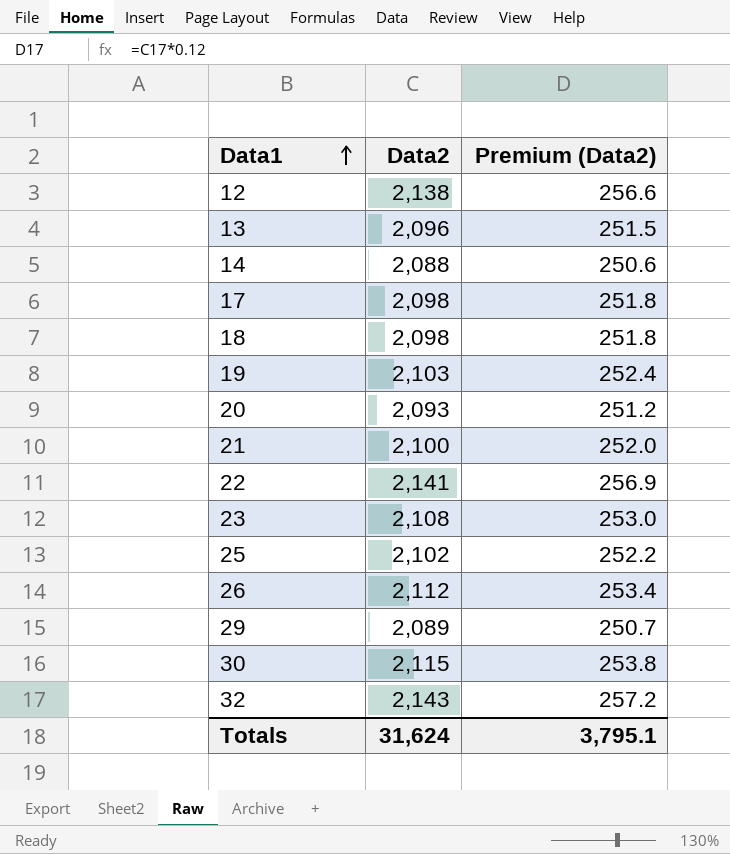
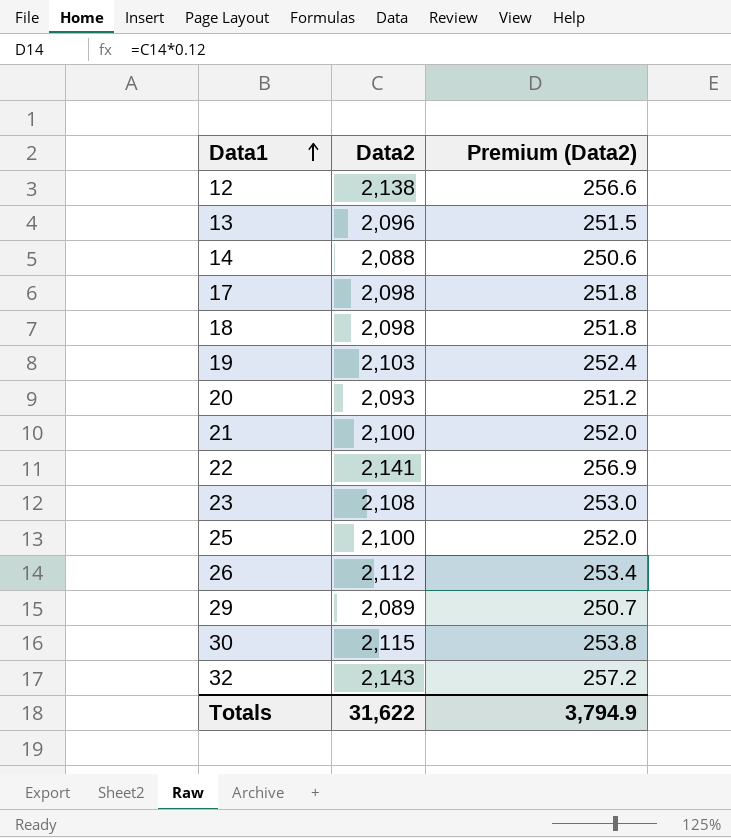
25 | Data2: 2,102 -> 2,100
25 | Premium (Data2): 252.2 -> 252.0
Totals | Data2: 31,624 -> 31,622
Totals | Premium (Data2): 3,795.1 -> 3,794.9

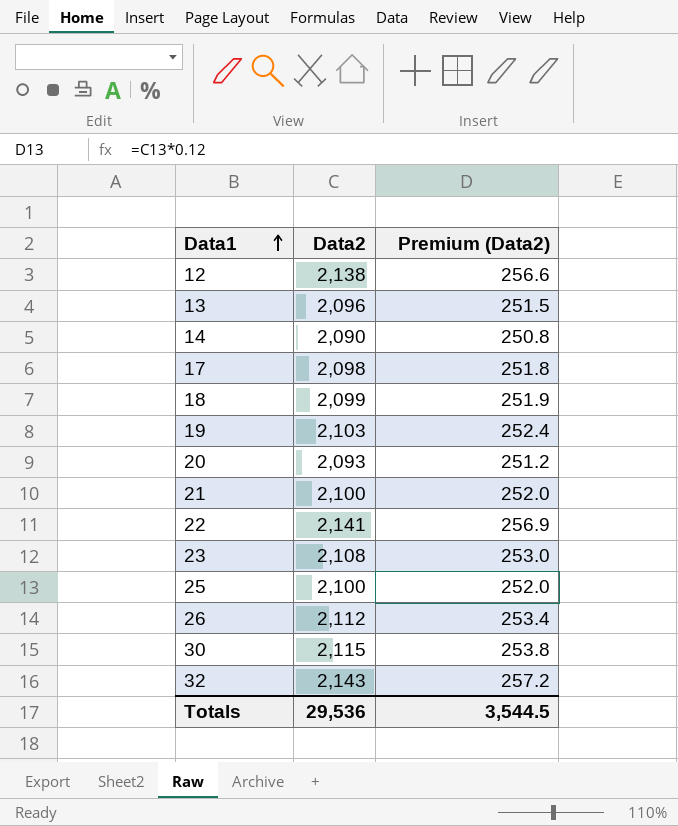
row 29: 2,089 | 250.7 -> none
14 | Data2: 2,088 -> 2,090
14 | Premium (Data2): 250.6 -> 250.8
18 | Data2: 2,098 -> 2,099
18 | Premium (Data2): 251.8 -> 251.9
Totals | Data2: 31,622 -> 29,536
Totals | Premium (Data2): 3,794.9 -> 3,544.5

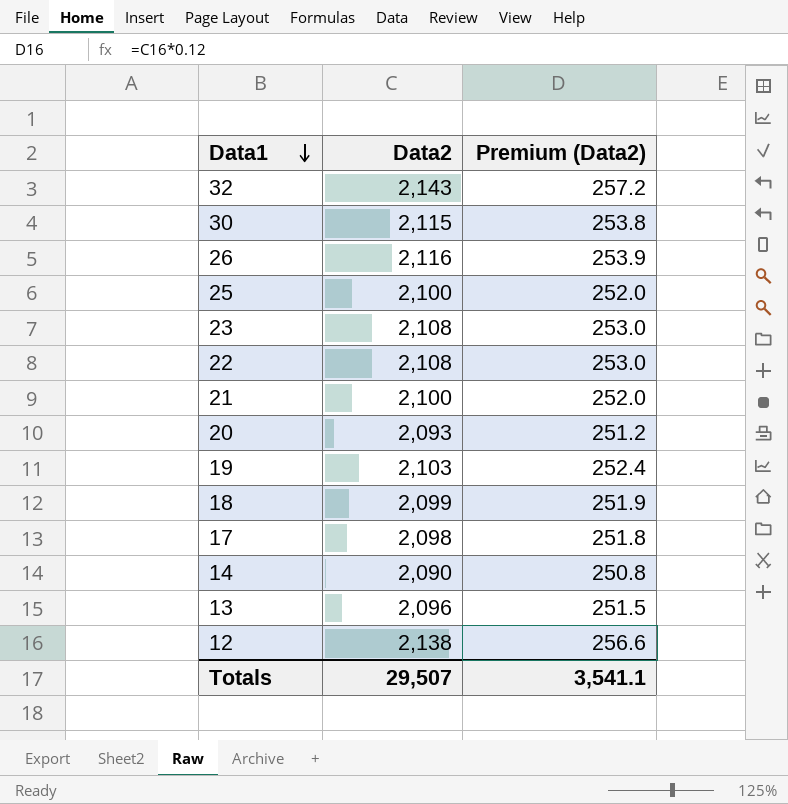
row order: Data1 ascending -> Data1 descending
26 | Data2: 2,112 -> 2,116
26 | Premium (Data2): 253.4 -> 253.9
22 | Data2: 2,141 -> 2,108
22 | Premium (Data2): 256.9 -> 253.0
Totals | Data2: 29,536 -> 29,507
Totals | Premium (Data2): 3,544.5 -> 3,541.1

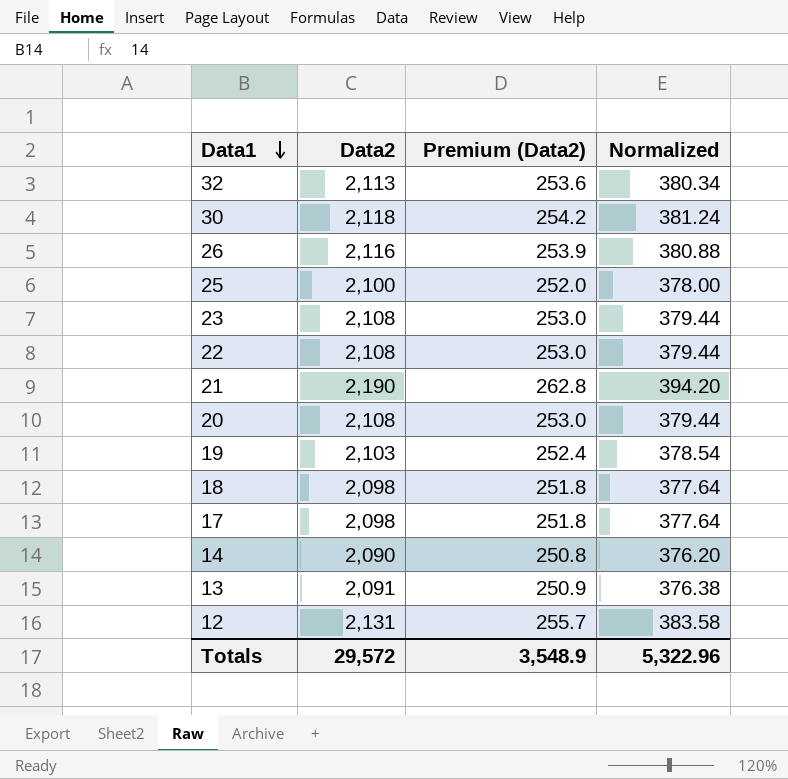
column Normalized | formula: none -> [Data2] * 0.18
32 | Data2: 2,143 -> 2,113
32 | Premium (Data2): 257.2 -> 253.6
30 | Data2: 2,115 -> 2,118
30 | Premium (Data2): 253.8 -> 254.2
21 | Data2: 2,100 -> 2,190
21 | Premium (Data2): 252.0 -> 262.8
20 | Data2: 2,093 -> 2,108
20 | Premium (Data2): 251.2 -> 253.0
18 | Data2: 2,099 -> 2,098
18 | Premium (Data2): 251.9 -> 251.8
13 | Data2: 2,096 -> 2,091
13 | Premium (Data2): 251.5 -> 250.9
12 | Data2: 2,138 -> 2,131
12 | Premium (Data2): 256.6 -> 255.7
Totals | Data2: 29,507 -> 29,572
Totals | Premium (Data2): 3,541.1 -> 3,548.9

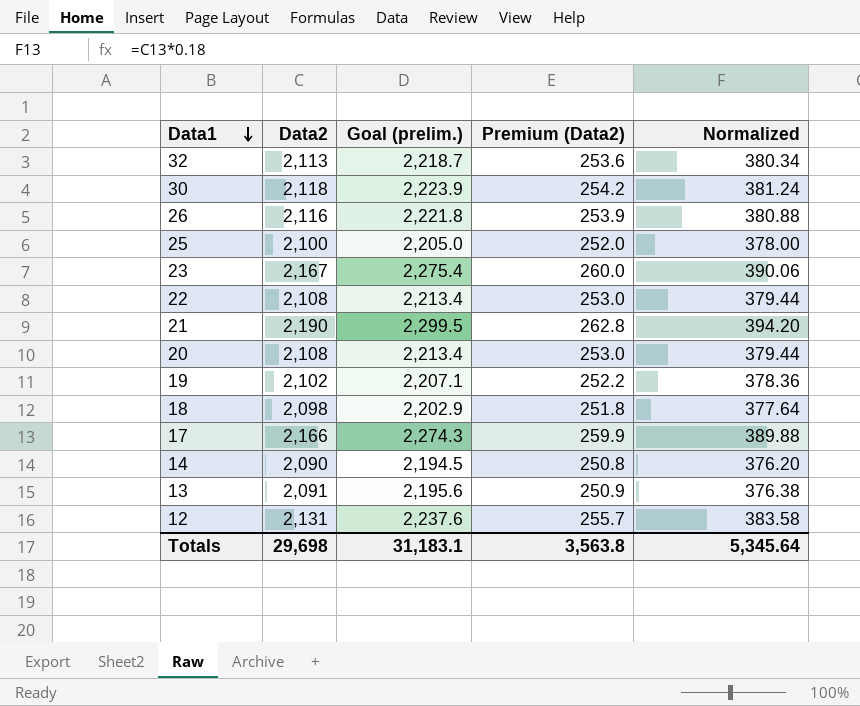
column Goal (prelim.) | formula: none -> [Data2] * 1.05
23 | Data2: 2,108 -> 2,167
23 | Premium (Data2): 253.0 -> 260.0
23 | Normalized: 379.44 -> 390.06
19 | Data2: 2,103 -> 2,102
19 | Premium (Data2): 252.4 -> 252.2
19 | Normalized: 378.54 -> 378.36
17 | Data2: 2,098 -> 2,166
17 | Premium (Data2): 251.8 -> 259.9
17 | Normalized: 377.64 -> 389.88
Totals | Data2: 29,572 -> 29,698
Totals | Premium (Data2): 3,548.9 -> 3,563.8
Totals | Normalized: 5,322.96 -> 5,345.64

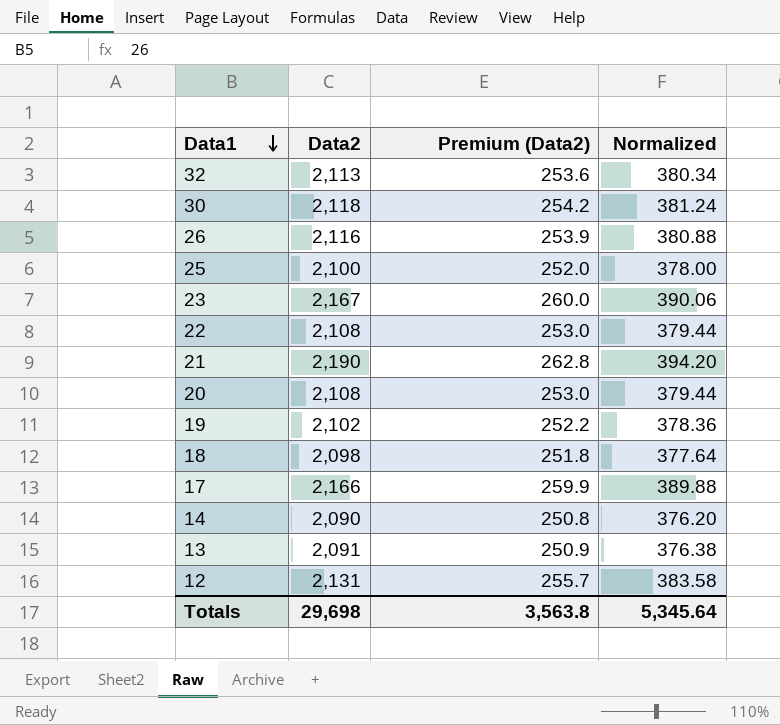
column Goal (prelim.) | formula: [Data2] * 1.05 -> none

